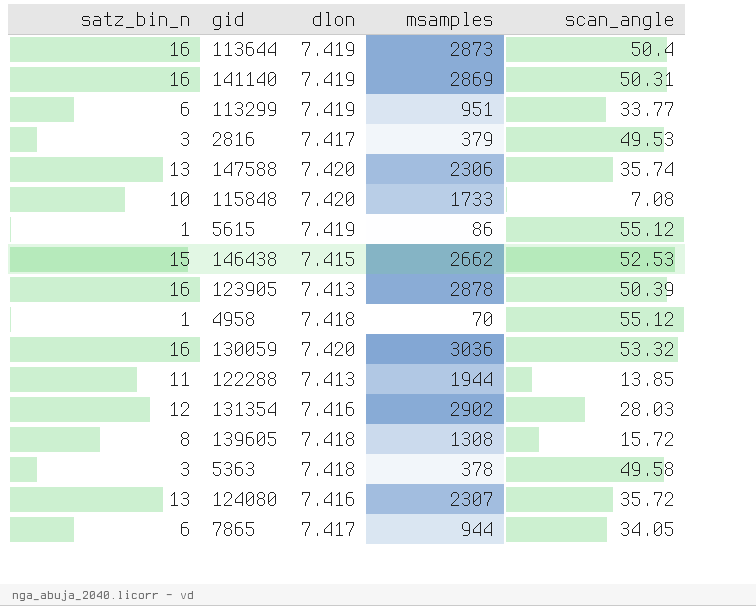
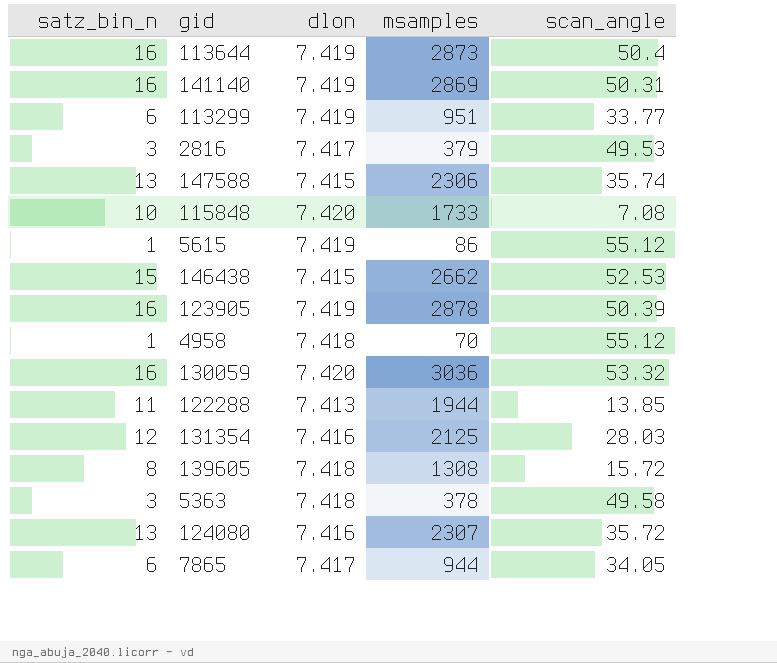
147588 | dlon: 7.420 -> 7.415
123905 | dlon: 7.413 -> 7.419
131354 | msamples: 2902 -> 2125

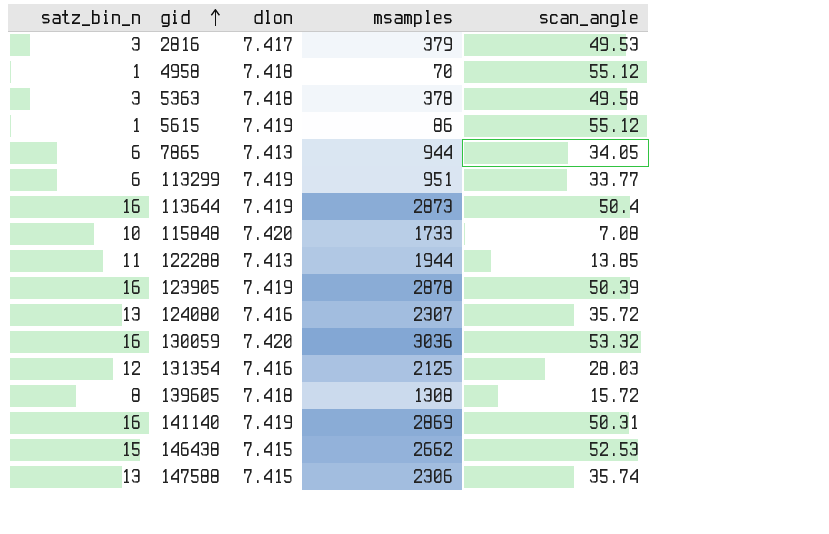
row order: none -> gid ascending
7865 | dlon: 7.417 -> 7.413

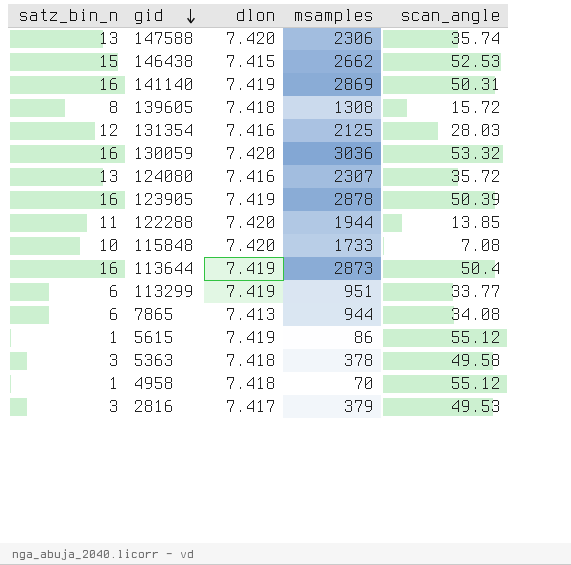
row order: gid ascending -> gid descending
147588 | dlon: 7.415 -> 7.420
122288 | dlon: 7.413 -> 7.420
7865 | scan_angle: 34.05 -> 34.08

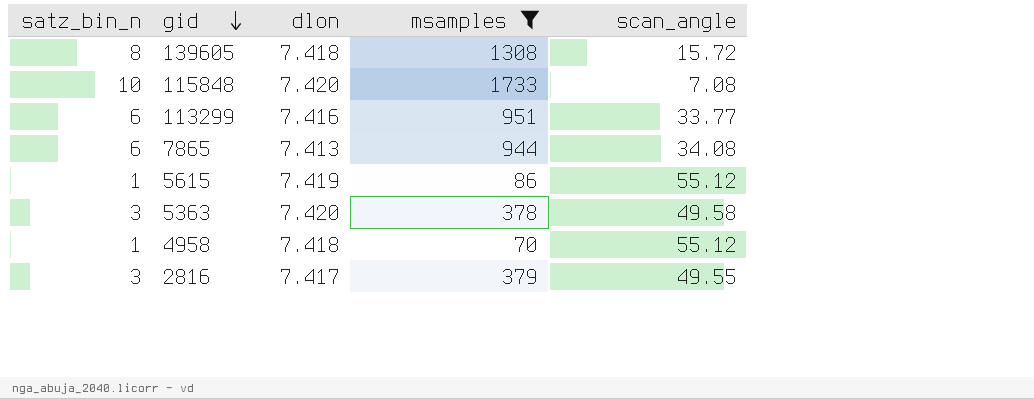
filter: none -> msamples <= 1733
113299 | dlon: 7.419 -> 7.416
5363 | dlon: 7.418 -> 7.420
2816 | scan_angle: 49.53 -> 49.55

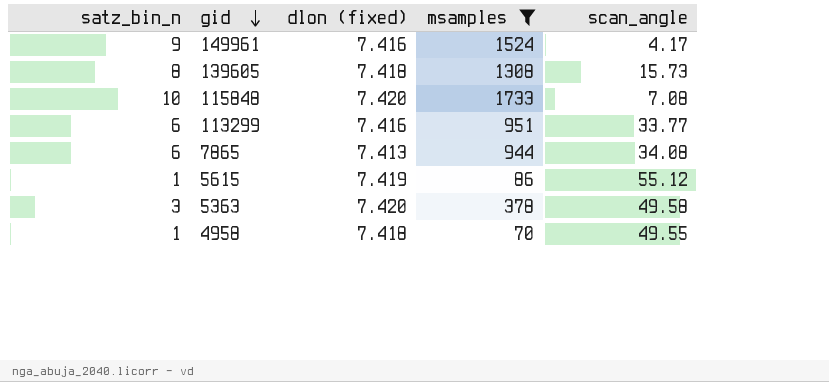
column name: dlon -> dlon (fixed)
row 2816: 3 | 7.417 | 379 | 49.55 -> none
row 149961: none -> 9 | 7.416 | 1524 | 4.17
139605 | scan_angle: 15.72 -> 15.73
4958 | scan_angle: 55.12 -> 49.55

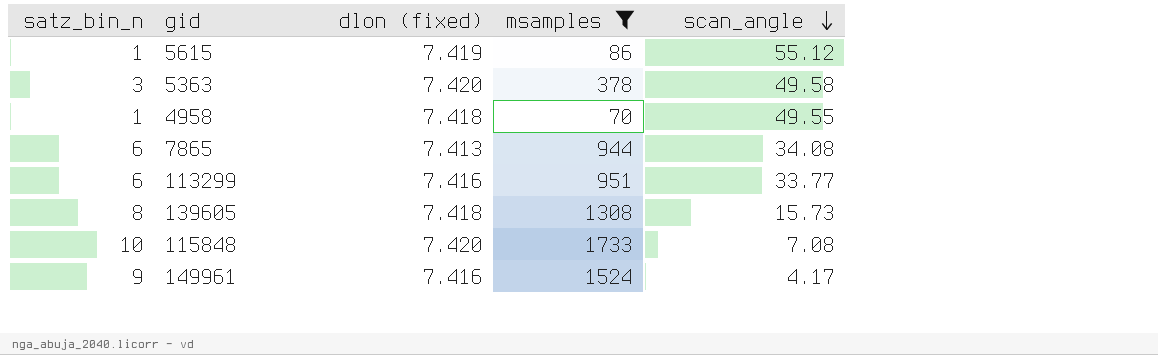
row order: gid descending -> scan_angle descending

